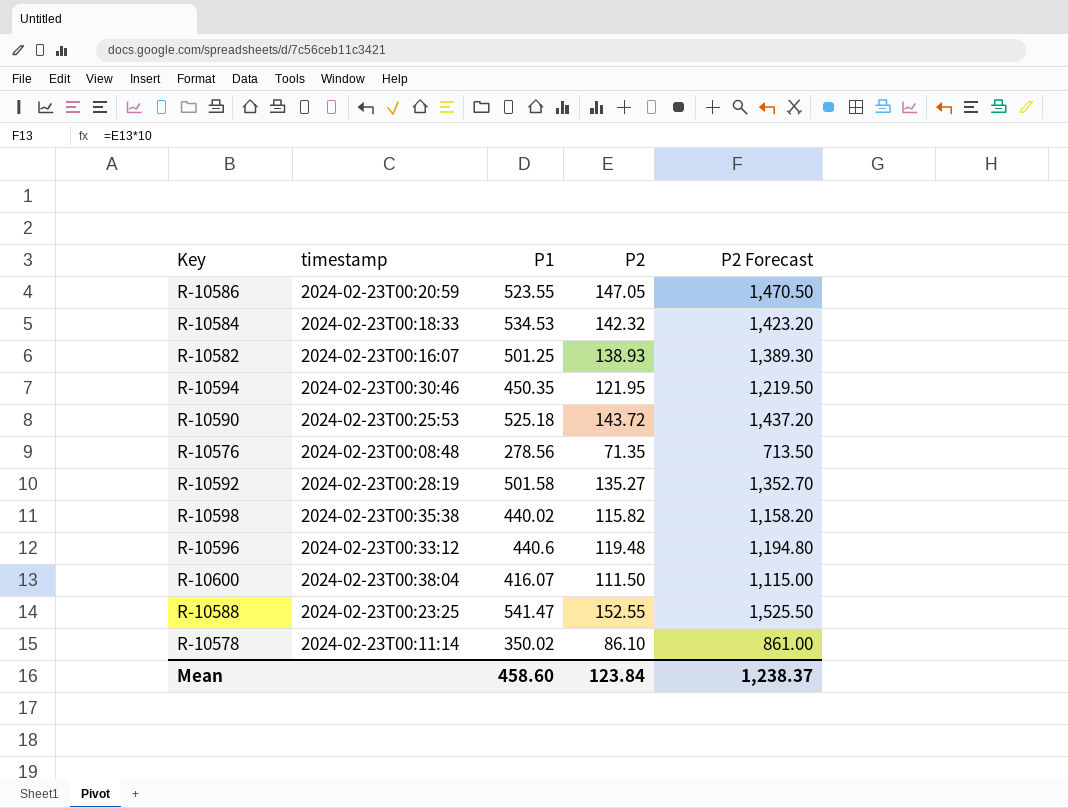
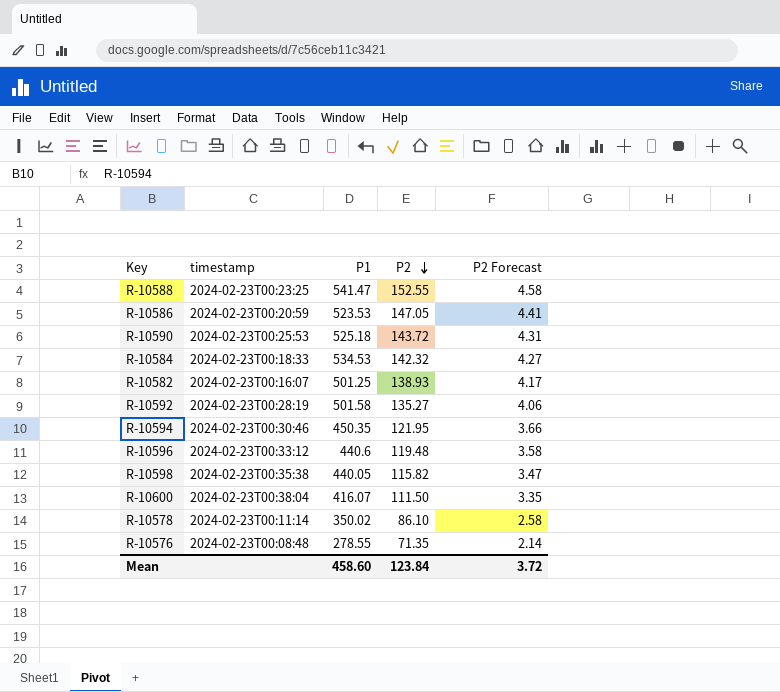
row order: none -> P2 descending
column P2 Forecast | formula: [P2] * 10 -> [P2] * 0.03
R-10586 | P1: 523.55 -> 523.53
R-10598 | P1: 440.02 -> 440.05
R-10576 | P1: 278.56 -> 278.55
Mean | P2 Forecast: 1,238.37 -> 3.72

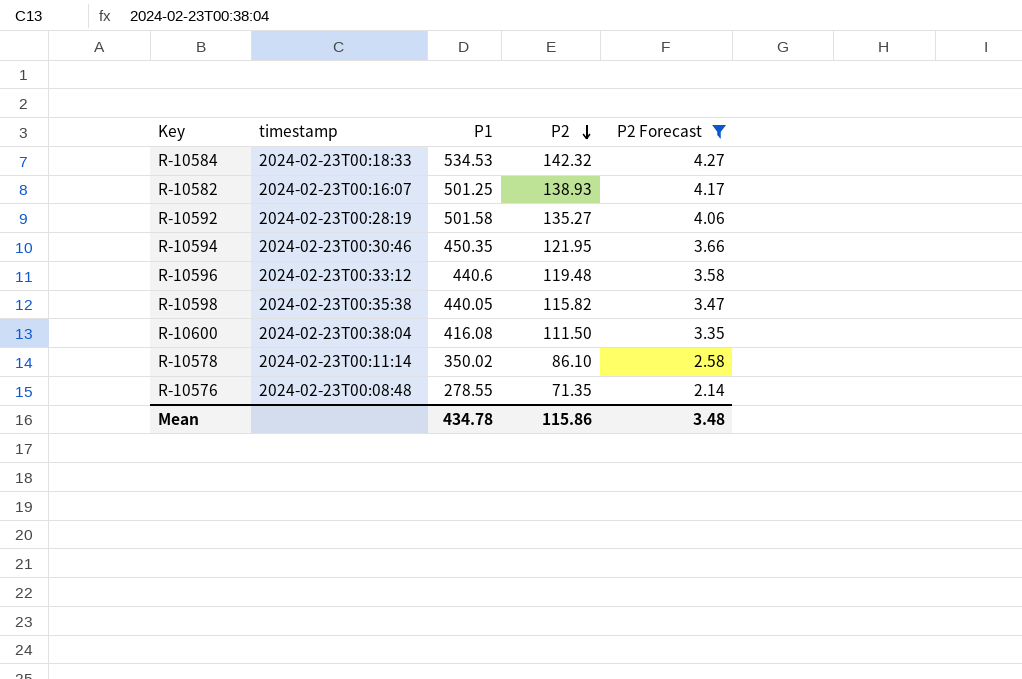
filter: none -> P2 Forecast <= 4.27
R-10600 | P1: 416.07 -> 416.08
Mean | P1: 458.60 -> 434.78
Mean | P2: 123.84 -> 115.86
Mean | P2 Forecast: 3.72 -> 3.48

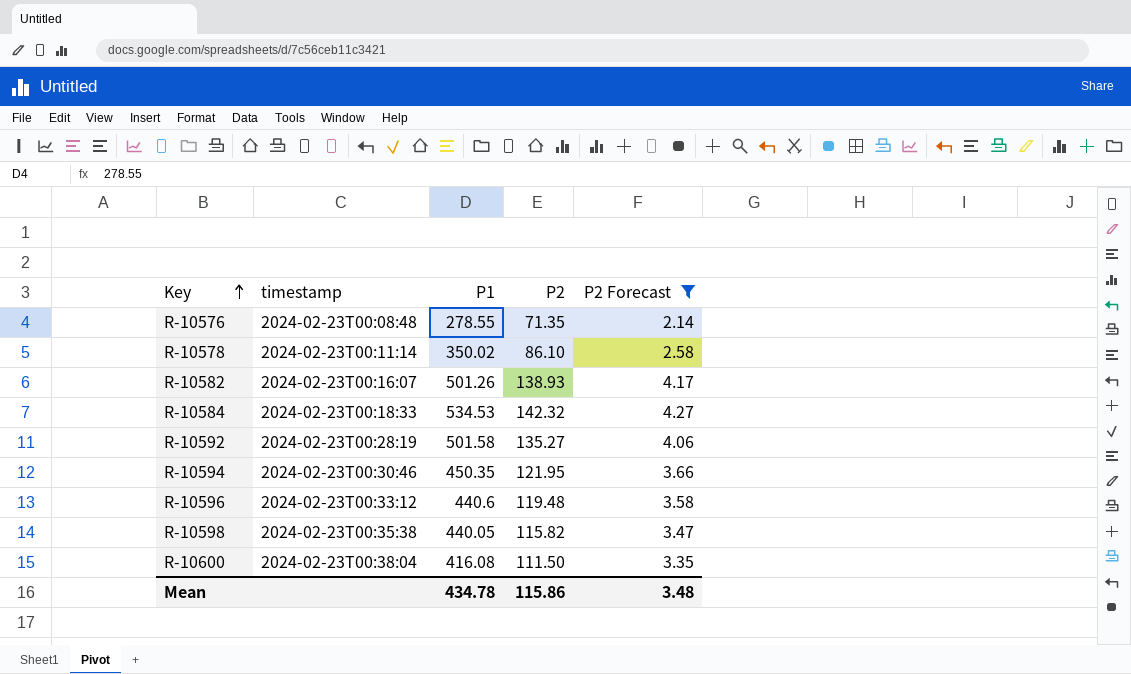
row order: P2 descending -> Key ascending
R-10582 | P1: 501.25 -> 501.26

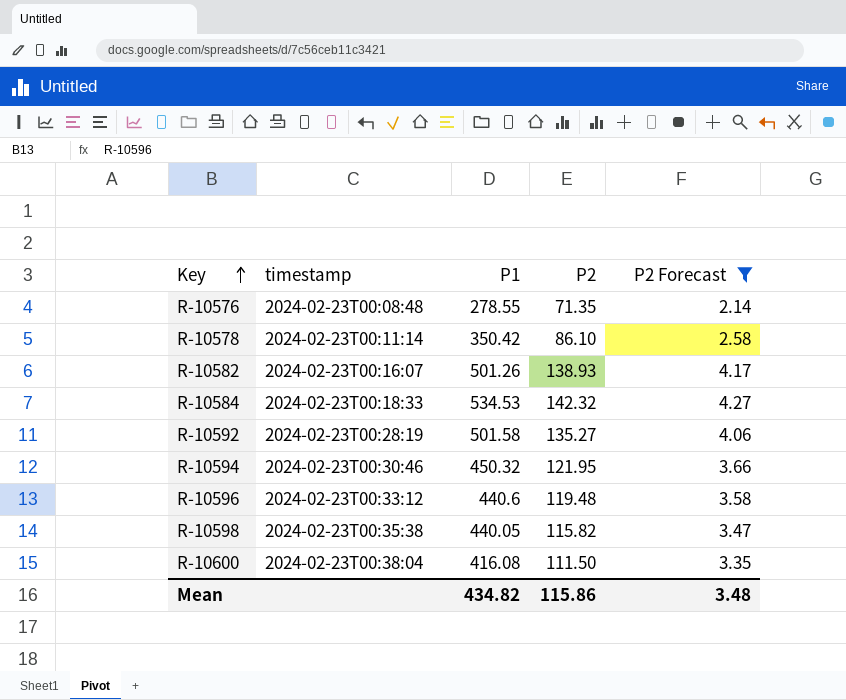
R-10578 | P1: 350.02 -> 350.42
R-10594 | P1: 450.35 -> 450.32
Mean | P1: 434.78 -> 434.82

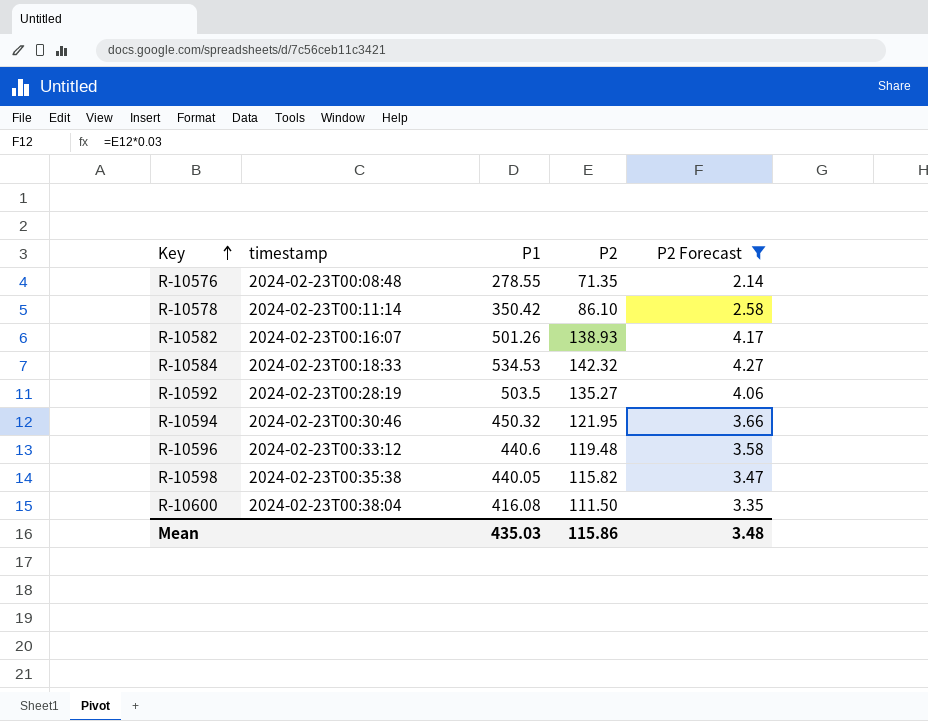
R-10592 | P1: 501.58 -> 503.5
Mean | P1: 434.82 -> 435.03

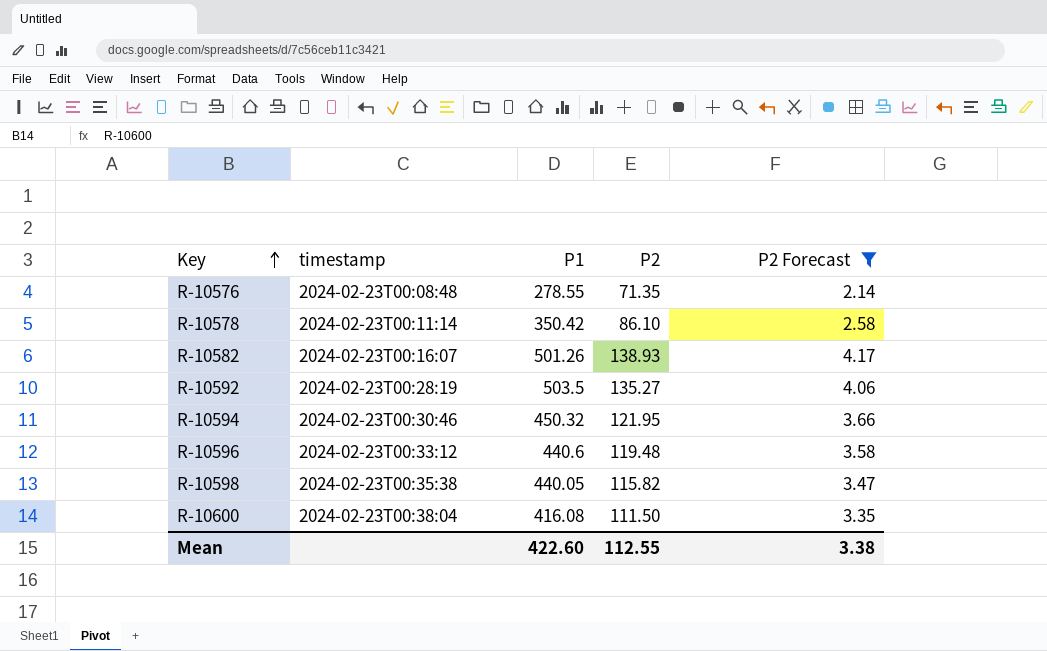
row R-10584: 2024-02-23T00:18:33 | 534.53 | 142.32 | 4.27 -> none
Mean | P1: 435.03 -> 422.60
Mean | P2: 115.86 -> 112.55
Mean | P2 Forecast: 3.48 -> 3.38

